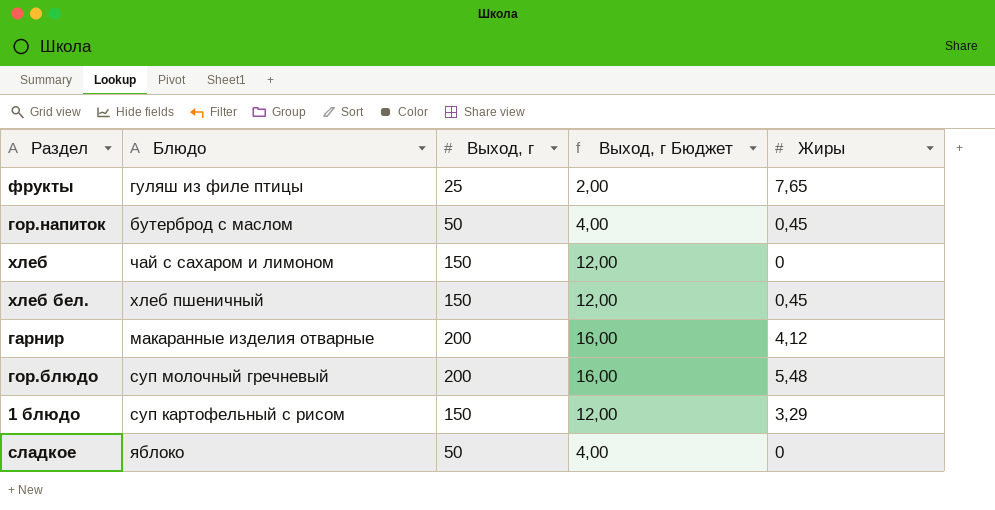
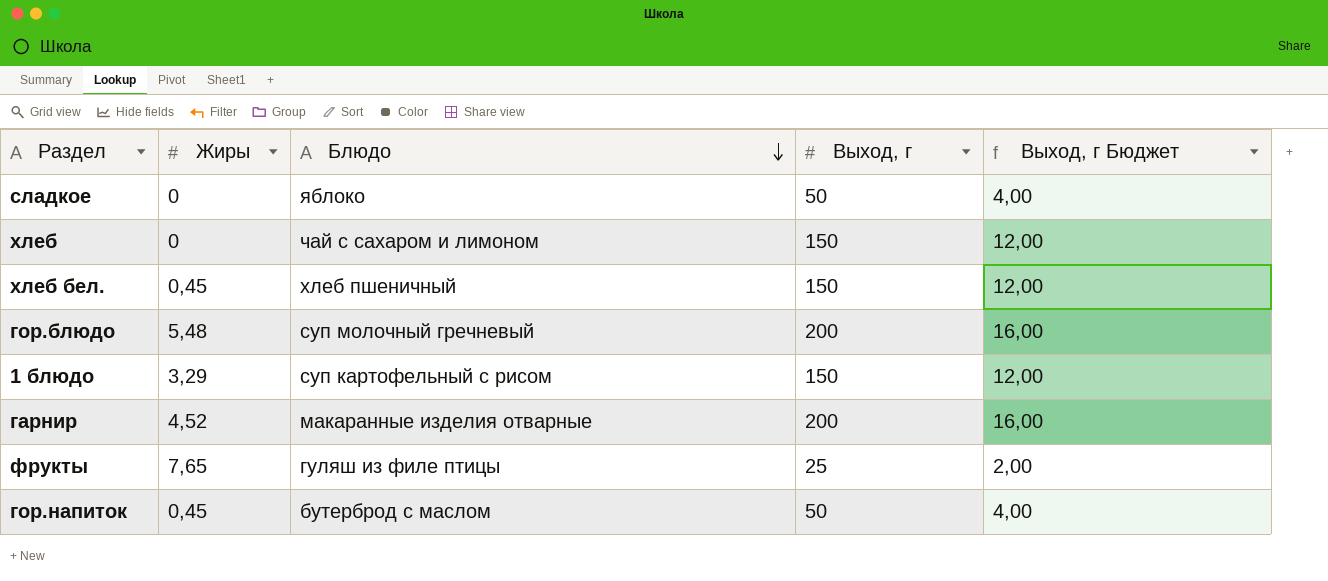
row order: none -> Блюдо descending
column Жиры | position: 5 -> 2
гарнир | Жиры: 4,12 -> 4,52

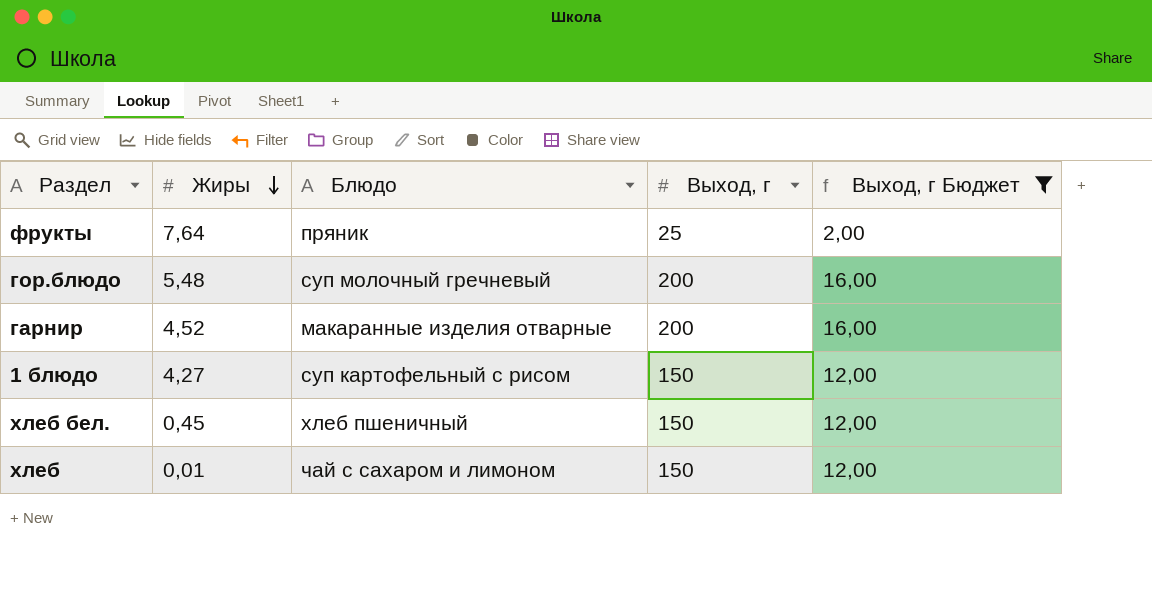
filter: none -> Выход, г Бюджет != 4,00
row order: Блюдо descending -> Жиры descending
фрукты | Жиры: 7,65 -> 7,64
фрукты | Блюдо: гуляш из филе птицы -> пряник
1 блюдо | Жиры: 3,29 -> 4,27
хлеб | Жиры: 0 -> 0,01

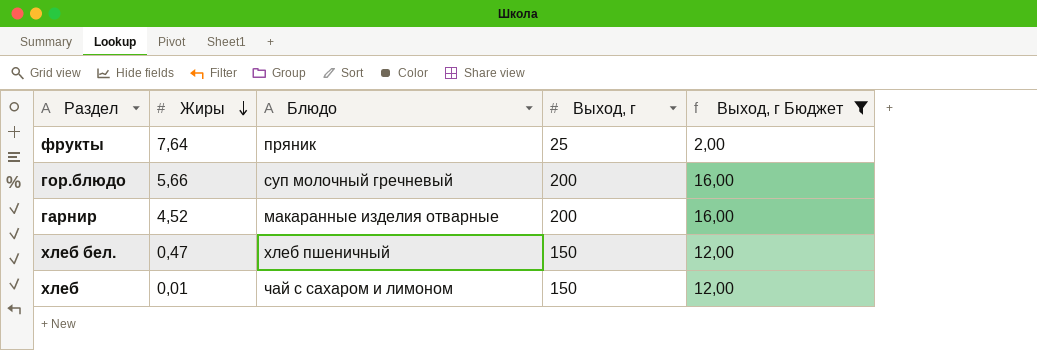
row 1 блюдо: 4,27 | суп картофельный с рисом | 150 | 12,00 -> none
гор.блюдо | Жиры: 5,48 -> 5,66
хлеб бел. | Жиры: 0,45 -> 0,47

